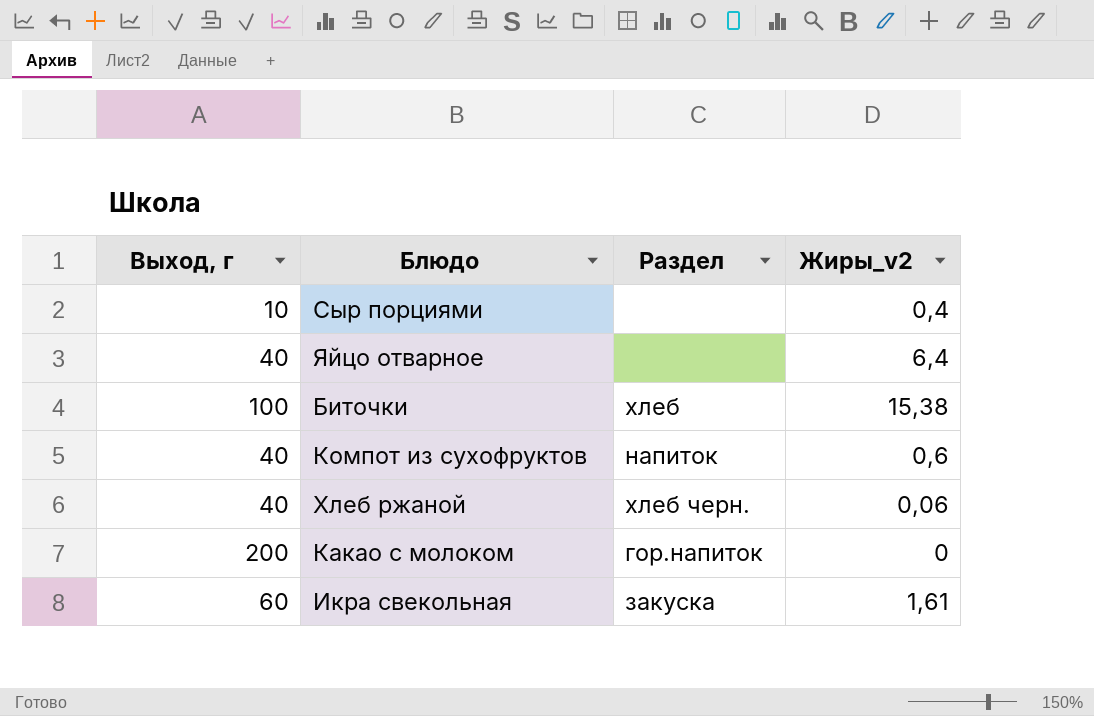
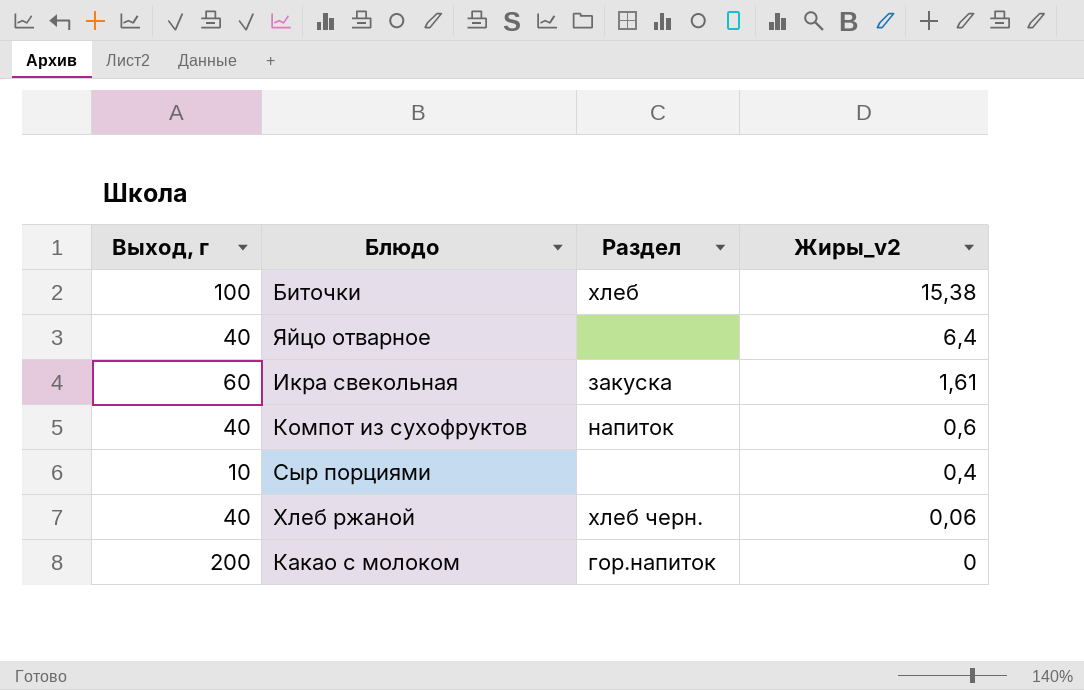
row order: none -> Жиры_v2 descending

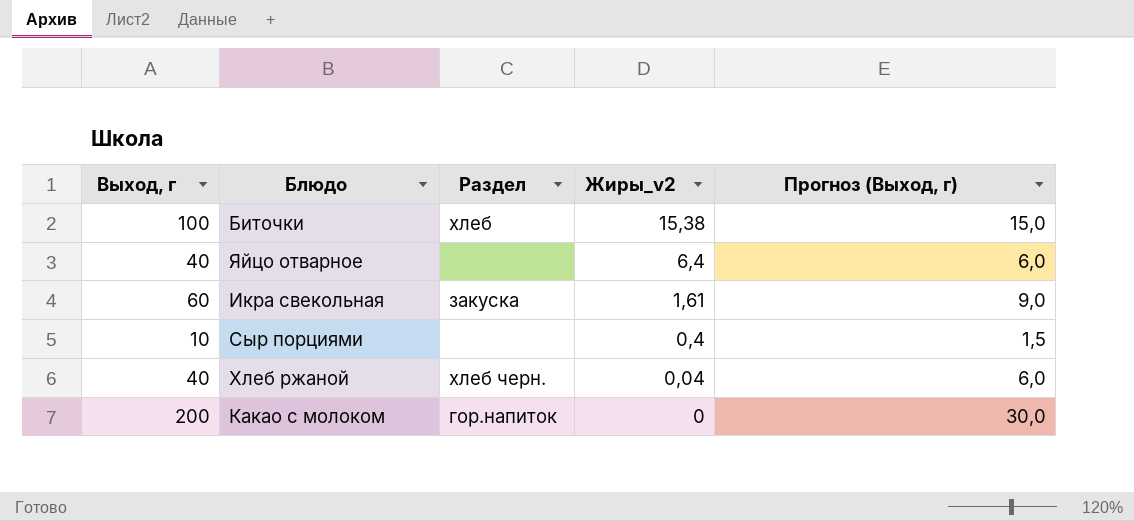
column Прогноз (Выход, г) | formula: none -> [Выход, г] * 0,15
row Компот из сухофруктов: 40 | напиток | 0,6 -> none
Хлеб ржаной | Жиры_v2: 0,06 -> 0,04

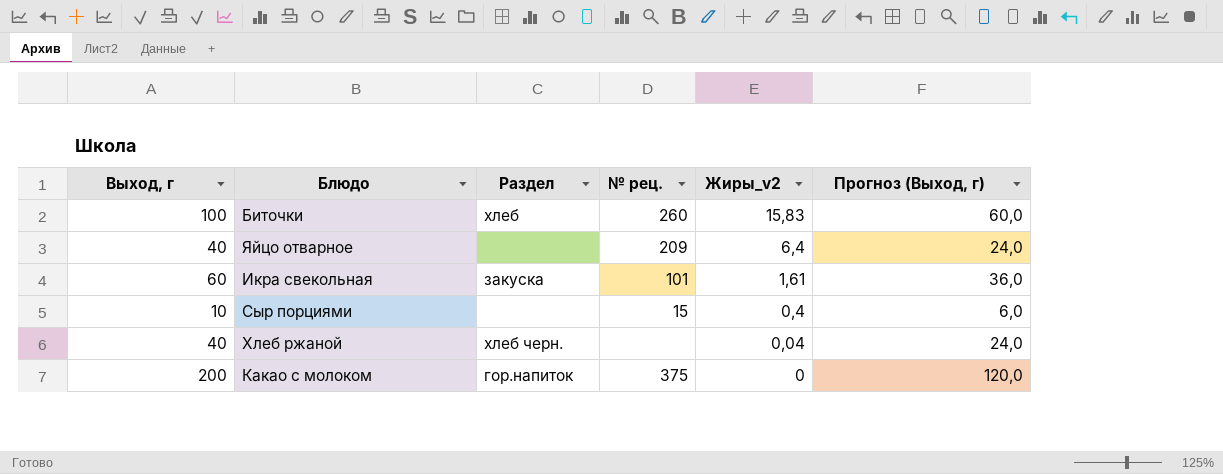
column № рец. | position: none -> 4
column Прогноз (Выход, г) | formula: [Выход, г] * 0,15 -> [Выход, г] * 0,6
Биточки | Жиры_v2: 15,38 -> 15,83

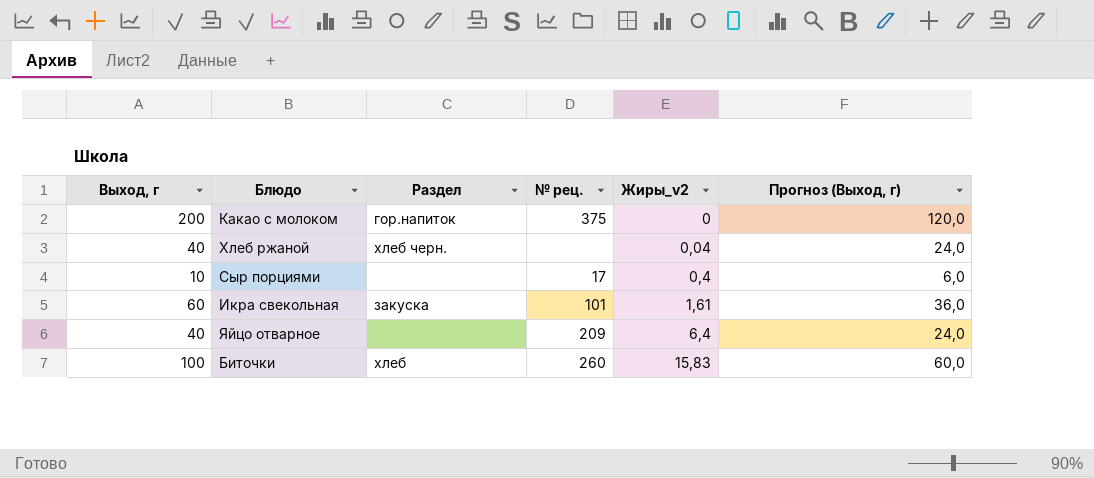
row order: Жиры_v2 descending -> Жиры_v2 ascending
Сыр порциями | № рец.: 15 -> 17

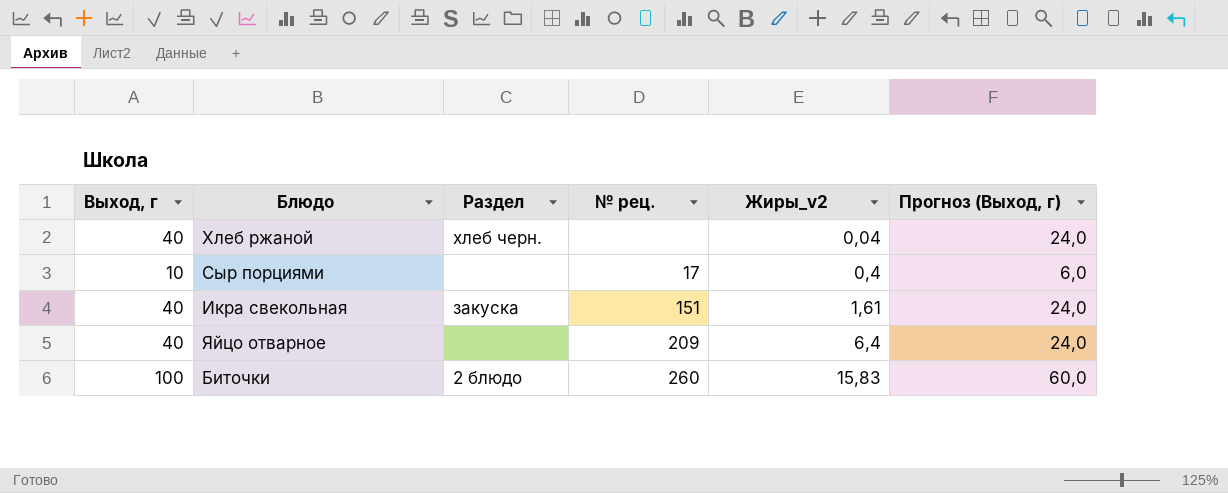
row Какао с молоком: 200 | гор.напиток | 375 | 0 | 120,0 -> none
Икра свекольная | Выход, г: 60 -> 40
Икра свекольная | № рец.: 101 -> 151
Икра свекольная | Прогноз (Выход, г): 36,0 -> 24,0
Биточки | Раздел: хлеб -> 2 блюдо

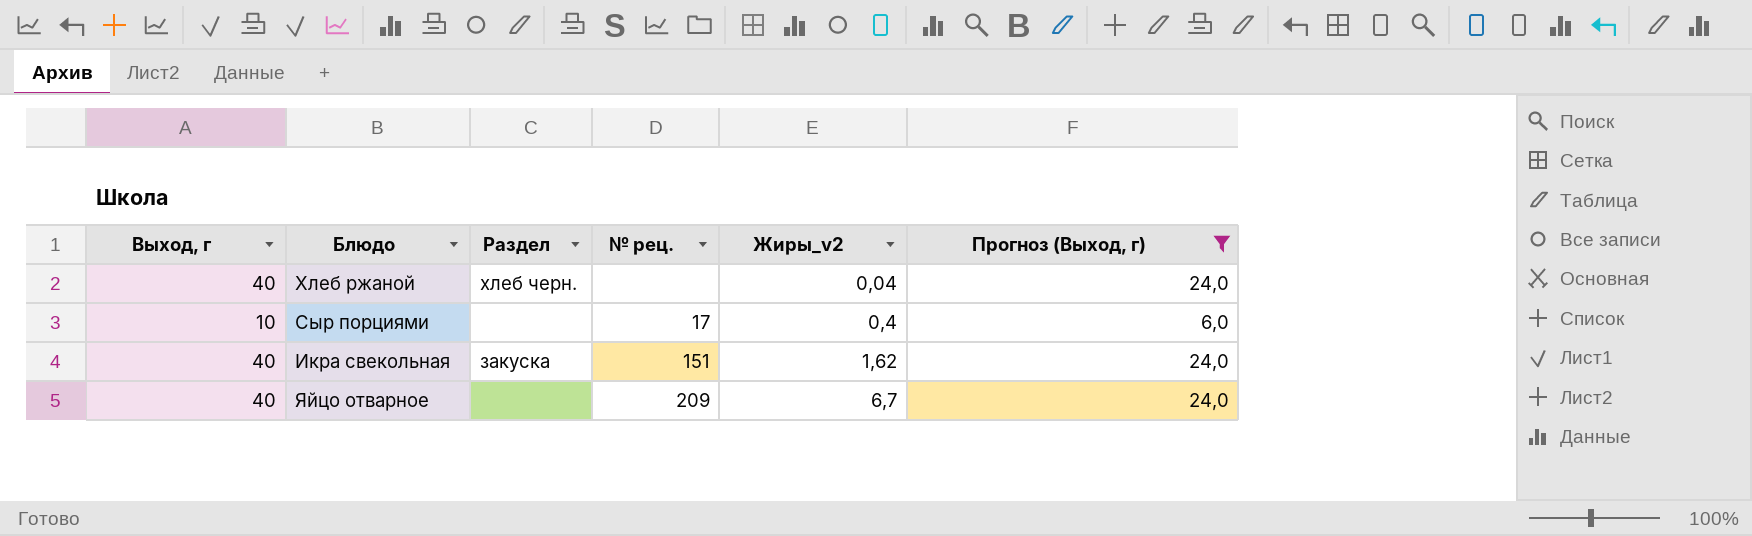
filter: none -> Прогноз (Выход, г) != 60,0
Икра свекольная | Жиры_v2: 1,61 -> 1,62
Яйцо отварное | Жиры_v2: 6,4 -> 6,7

